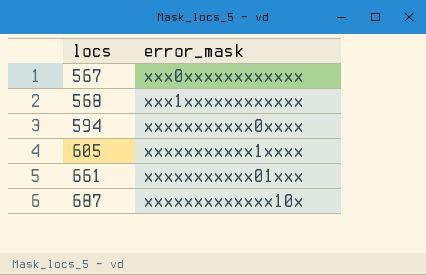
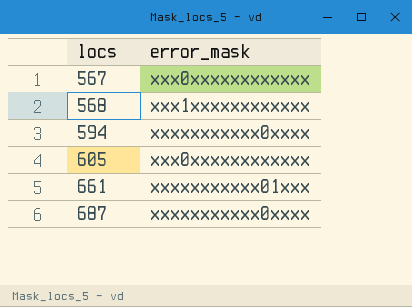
605 | error_mask: xxxxxxxxxxx1xxxx -> xxx0xxxxxxxxxxxx
687 | error_mask: xxxxxxxxxxxxx10x -> xxxxxxxxxxx0xxxx

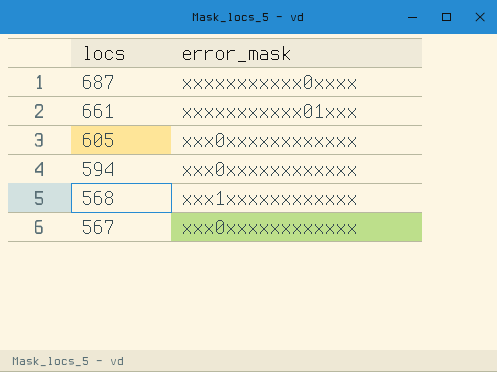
row order: locs ascending -> locs descending
594 | error_mask: xxxxxxxxxxx0xxxx -> xxx0xxxxxxxxxxxx

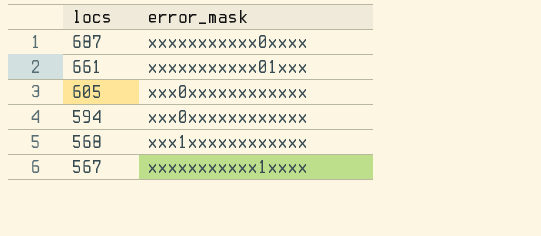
567 | error_mask: xxx0xxxxxxxxxxxx -> xxxxxxxxxxx1xxxx

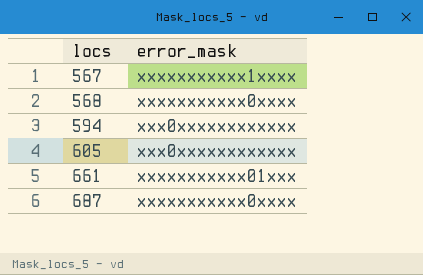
row order: locs descending -> locs ascending
568 | error_mask: xxx1xxxxxxxxxxxx -> xxxxxxxxxxx0xxxx

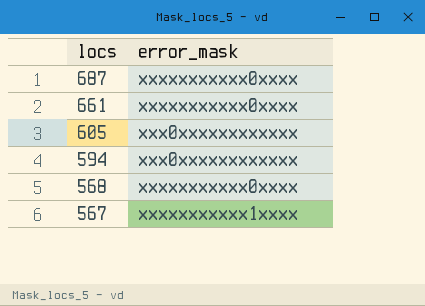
row order: locs ascending -> locs descending
661 | error_mask: xxxxxxxxxxx01xxx -> xxxxxxxxxxx0xxxx

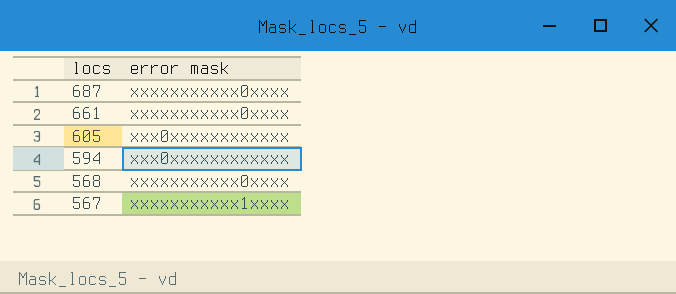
column name: error_mask -> error mask

